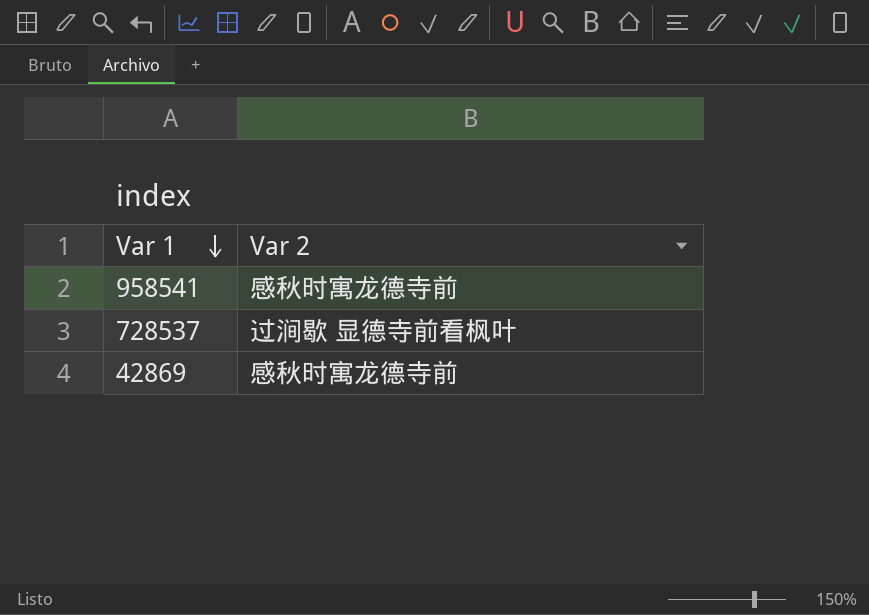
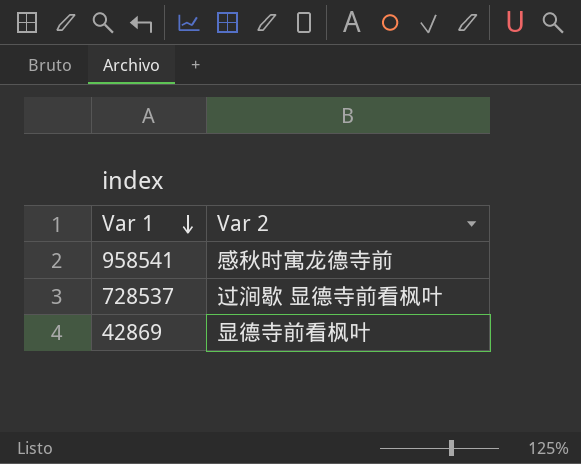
42869 | Var 2: 感秋时寓龙德寺前 -> 显德寺前看枫叶

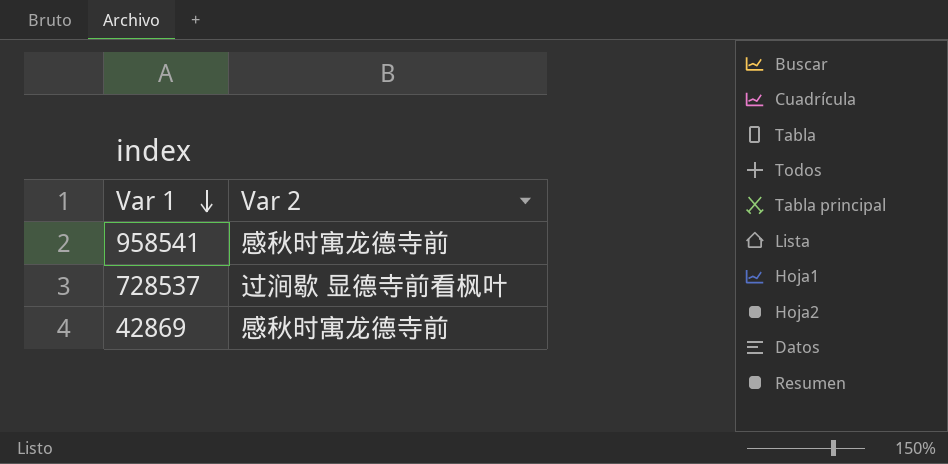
42869 | Var 2: 显德寺前看枫叶 -> 感秋时寓龙德寺前

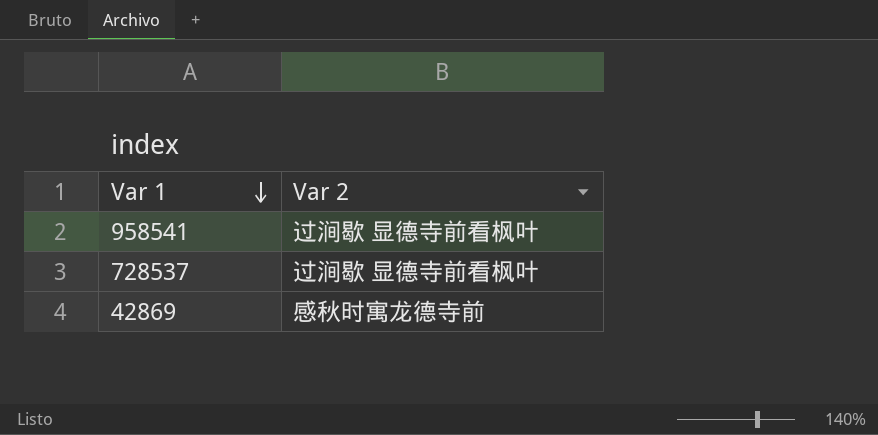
958541 | Var 2: 感秋时寓龙德寺前 -> 过涧歇 显德寺前看枫叶

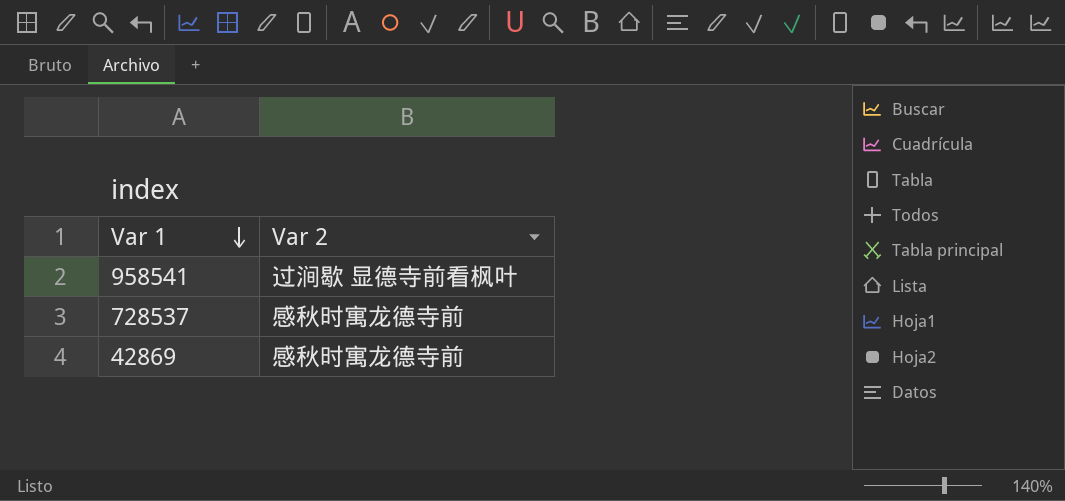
728537 | Var 2: 过涧歇 显德寺前看枫叶 -> 感秋时寓龙德寺前

